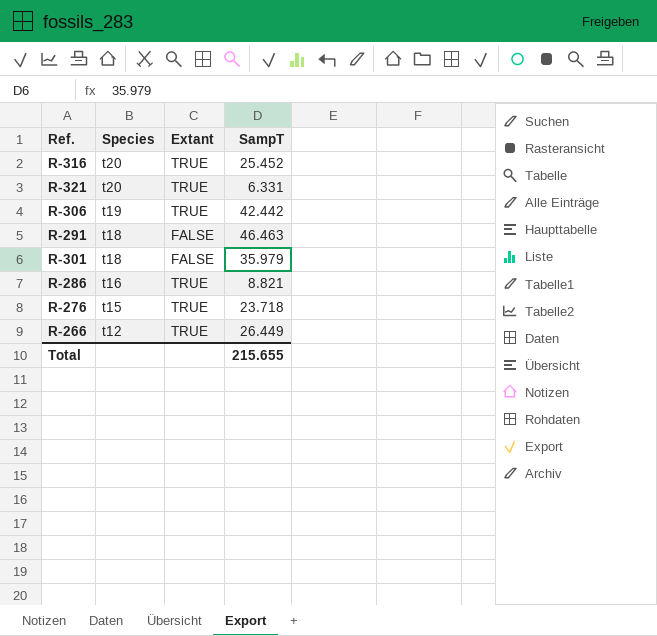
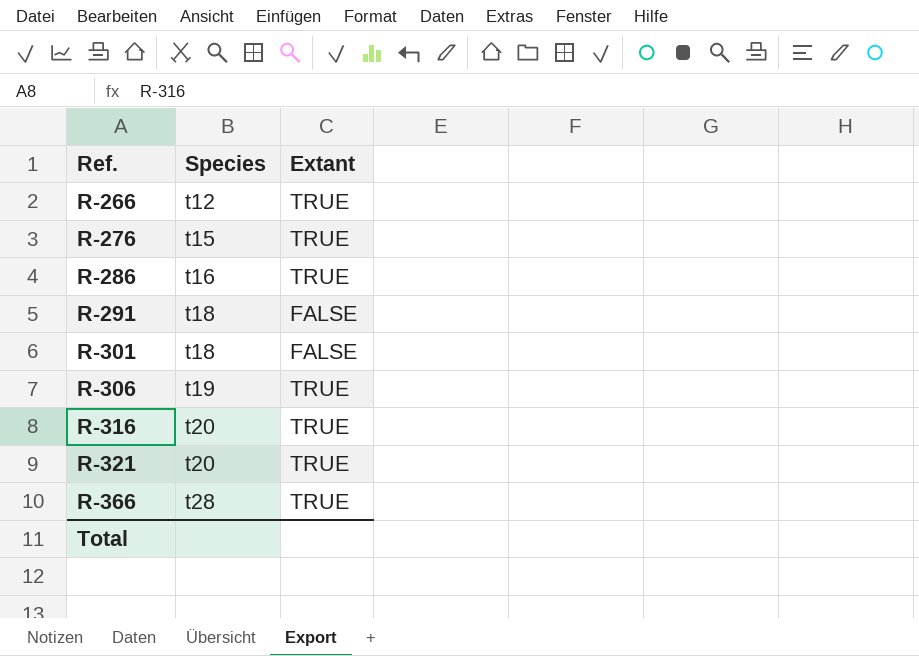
row order: Species descending -> Ref. ascending
column SampT | position: 4 -> none
row R-366: none -> t28 | TRUE

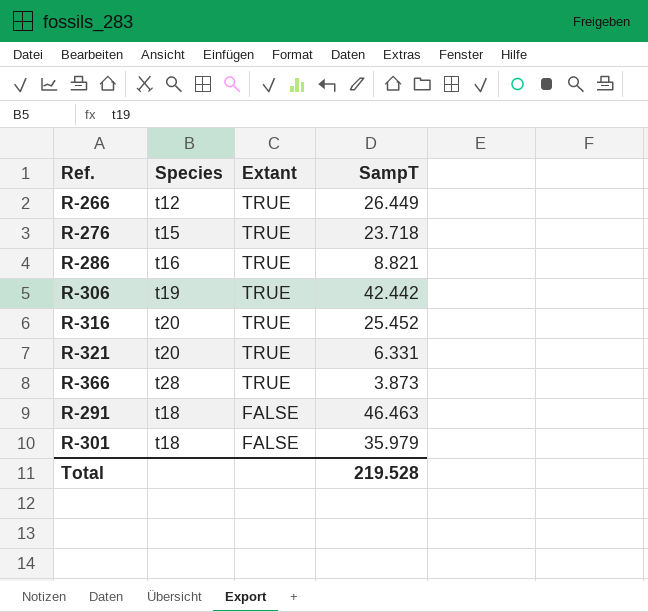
row order: Ref. ascending -> Extant descending
column SampT | position: none -> 4

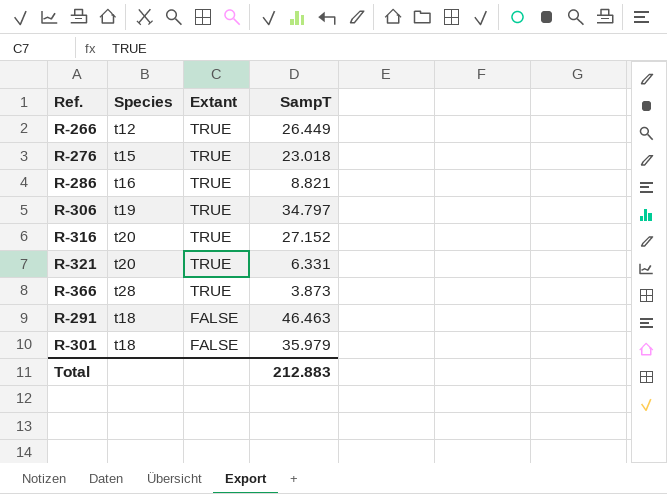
R-276 | SampT: 23.718 -> 23.018
R-306 | SampT: 42.442 -> 34.797
R-316 | SampT: 25.452 -> 27.152
Total | SampT: 219.528 -> 212.883

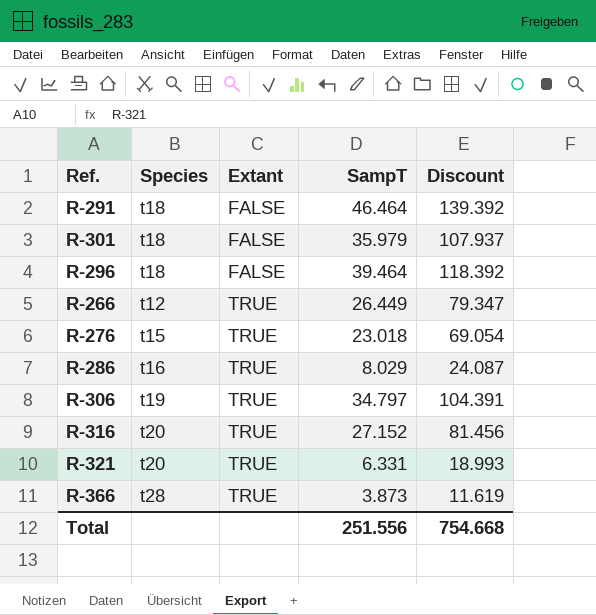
row order: Extant descending -> Extant ascending
column Discount | formula: none -> [SampT] * 3
R-291 | SampT: 46.463 -> 46.464
row R-296: none -> t18 | FALSE | 39.464 | 118.392
R-286 | SampT: 8.821 -> 8.029
Total | SampT: 212.883 -> 251.556

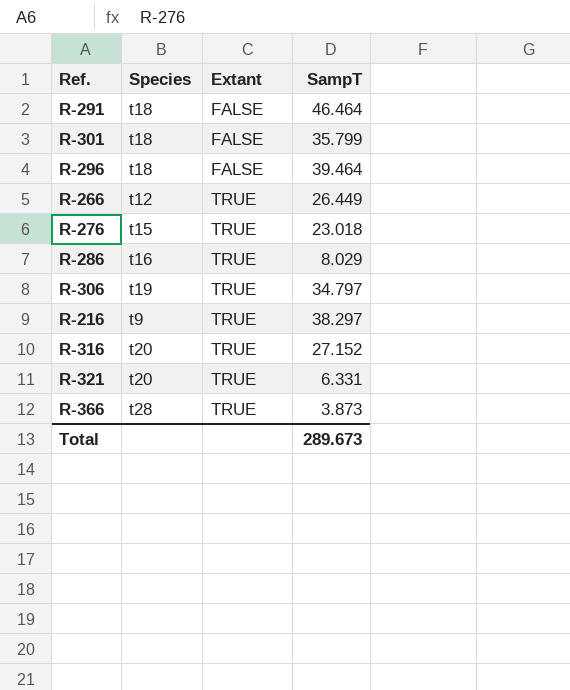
column Discount | formula: [SampT] * 3 -> none
R-301 | SampT: 35.979 -> 35.799
row R-216: none -> t9 | TRUE | 38.297
Total | SampT: 251.556 -> 289.673

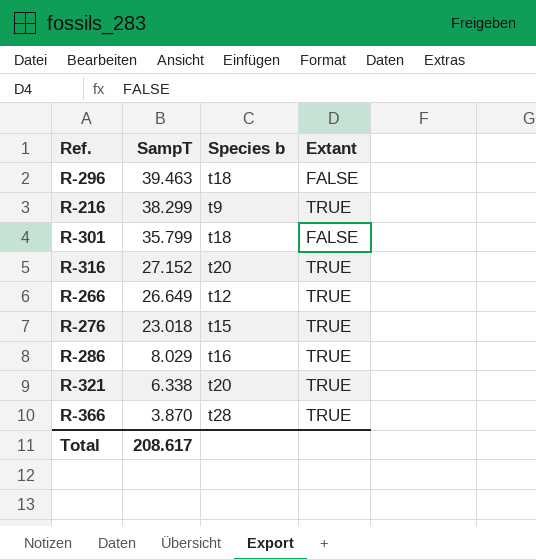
row order: Extant ascending -> SampT descending
column SampT | position: 4 -> 2
column name: Species -> Species b
row R-291: t18 | FALSE | 46.464 -> none
row R-306: t19 | TRUE | 34.797 -> none
R-296 | SampT: 39.464 -> 39.463
R-216 | SampT: 38.297 -> 38.299
R-266 | SampT: 26.449 -> 26.649
R-321 | SampT: 6.331 -> 6.338
R-366 | SampT: 3.873 -> 3.870
Total | SampT: 289.673 -> 208.617

